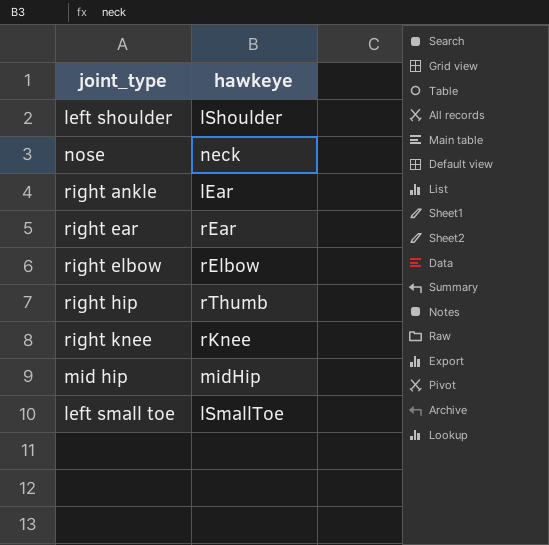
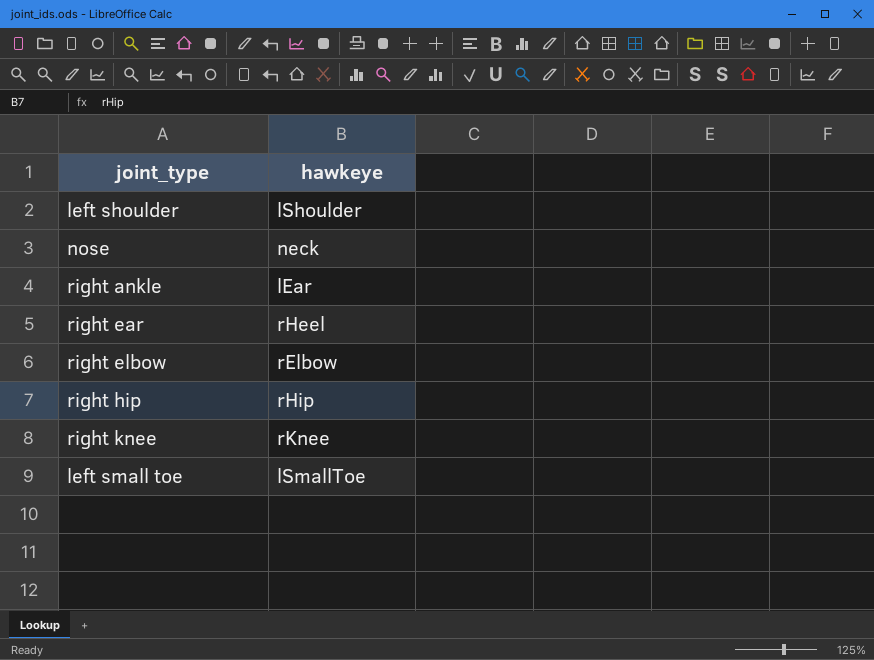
row mid hip: midHip -> none
right ear | hawkeye: rEar -> rHeel
right hip | hawkeye: rThumb -> rHip

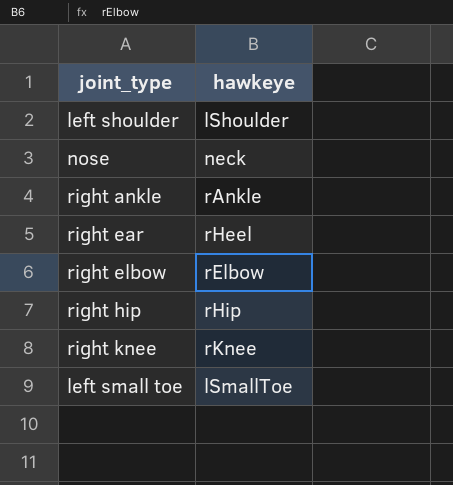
right ankle | hawkeye: lEar -> rAnkle

